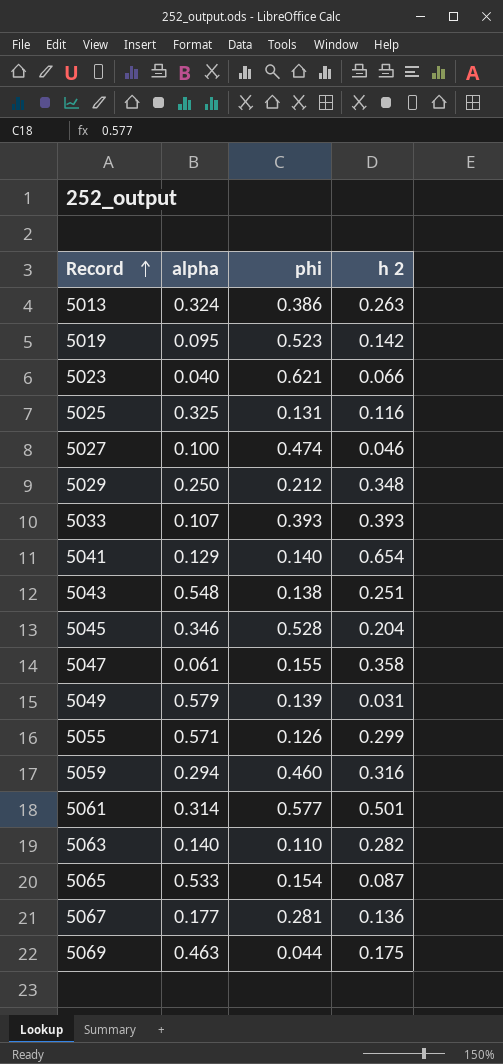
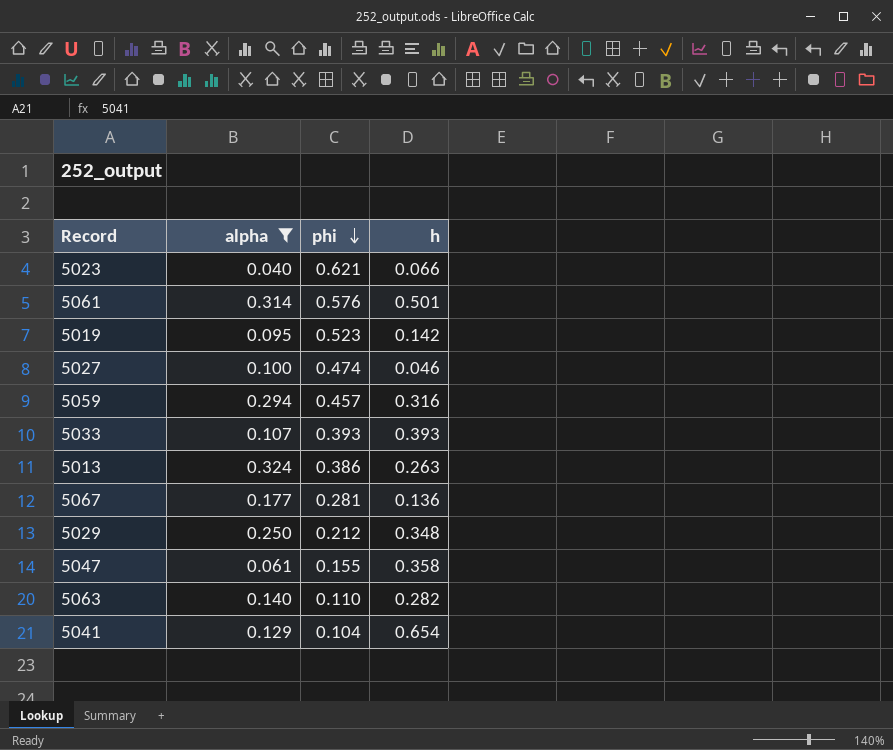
filter: none -> alpha <= 0.324
row order: Record ascending -> phi descending
column name: h 2 -> h
5061 | phi: 0.577 -> 0.576
5059 | phi: 0.460 -> 0.457
5041 | phi: 0.140 -> 0.104

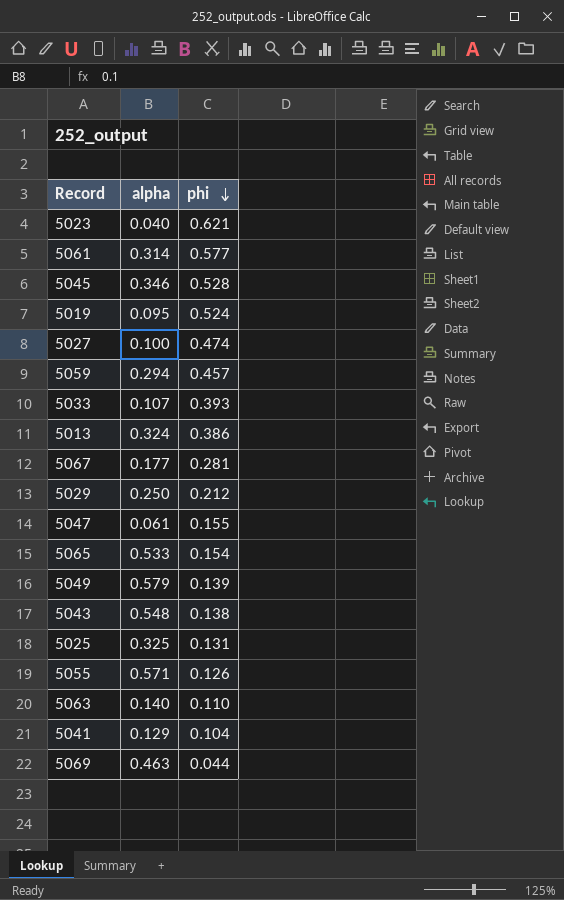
filter: alpha <= 0.324 -> none
column h | position: 4 -> none
5061 | phi: 0.576 -> 0.577
5019 | phi: 0.523 -> 0.524

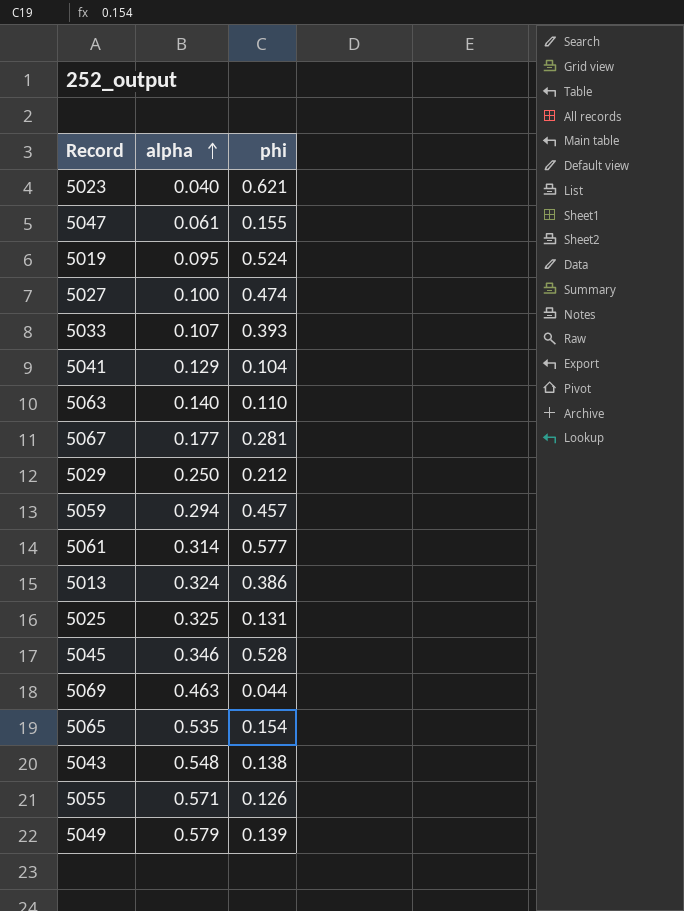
row order: phi descending -> alpha ascending
5065 | alpha: 0.533 -> 0.535

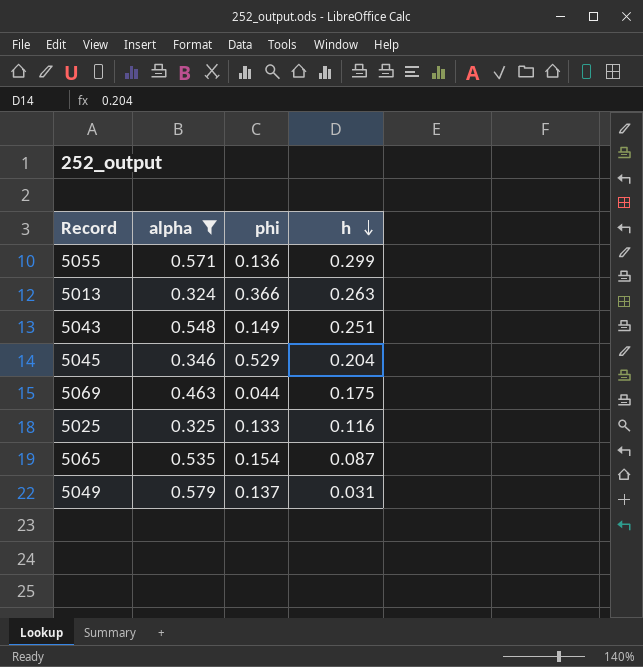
filter: none -> alpha >= 0.324
row order: alpha ascending -> h descending
column h | position: none -> 4
5055 | phi: 0.126 -> 0.136
5013 | phi: 0.386 -> 0.366
5043 | phi: 0.138 -> 0.149
5045 | phi: 0.528 -> 0.529
5025 | phi: 0.131 -> 0.133
5049 | phi: 0.139 -> 0.137

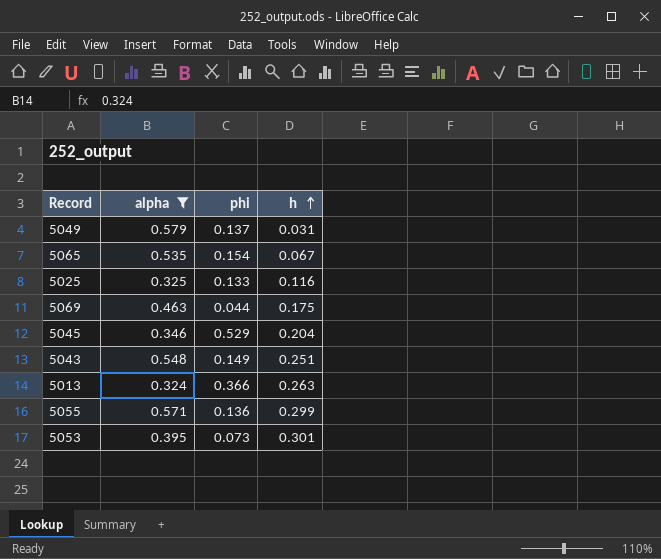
row order: h descending -> h ascending
5065 | h: 0.087 -> 0.067
row 5053: none -> 0.395 | 0.073 | 0.301

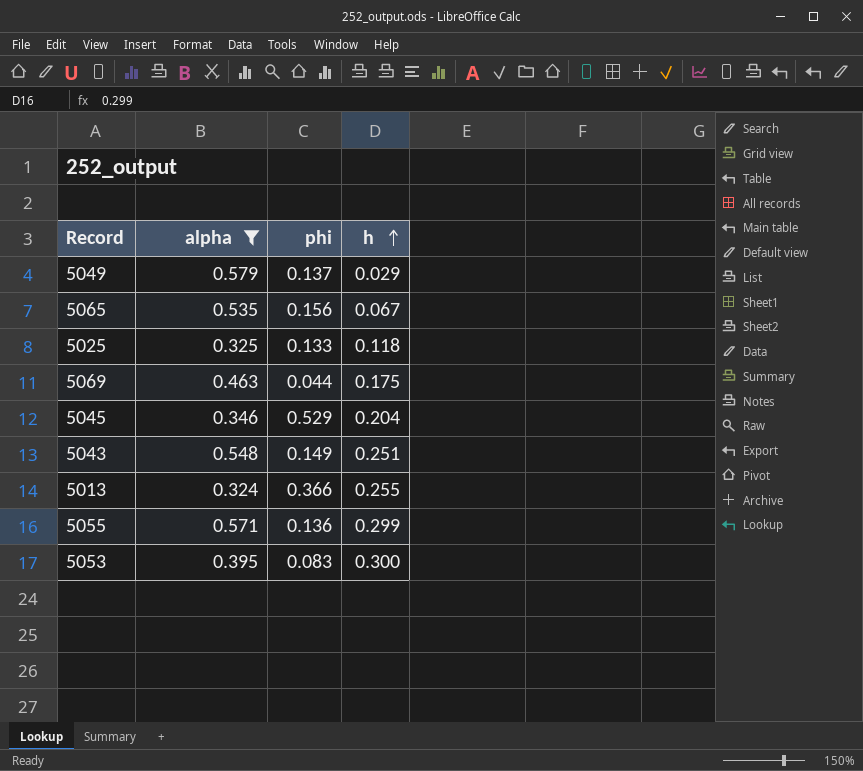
5049 | h: 0.031 -> 0.029
5065 | phi: 0.154 -> 0.156
5025 | h: 0.116 -> 0.118
5013 | h: 0.263 -> 0.255
5053 | phi: 0.073 -> 0.083
5053 | h: 0.301 -> 0.300

